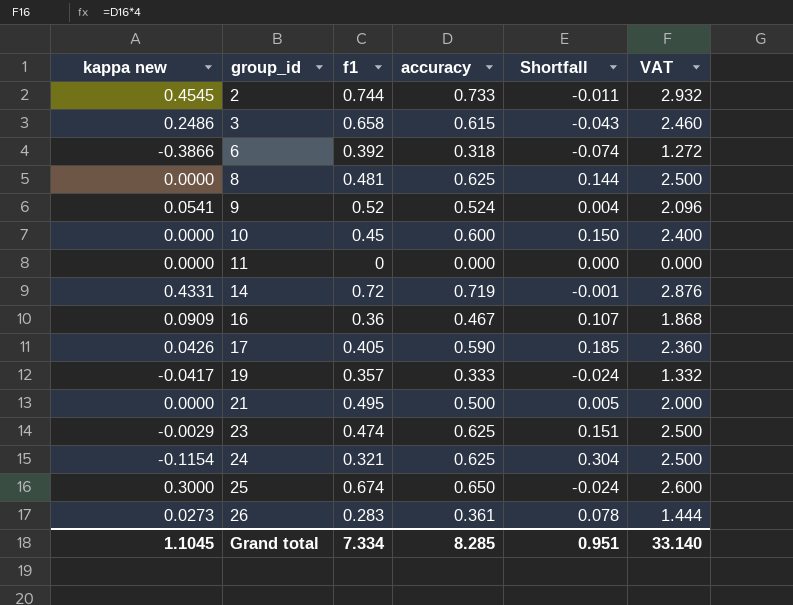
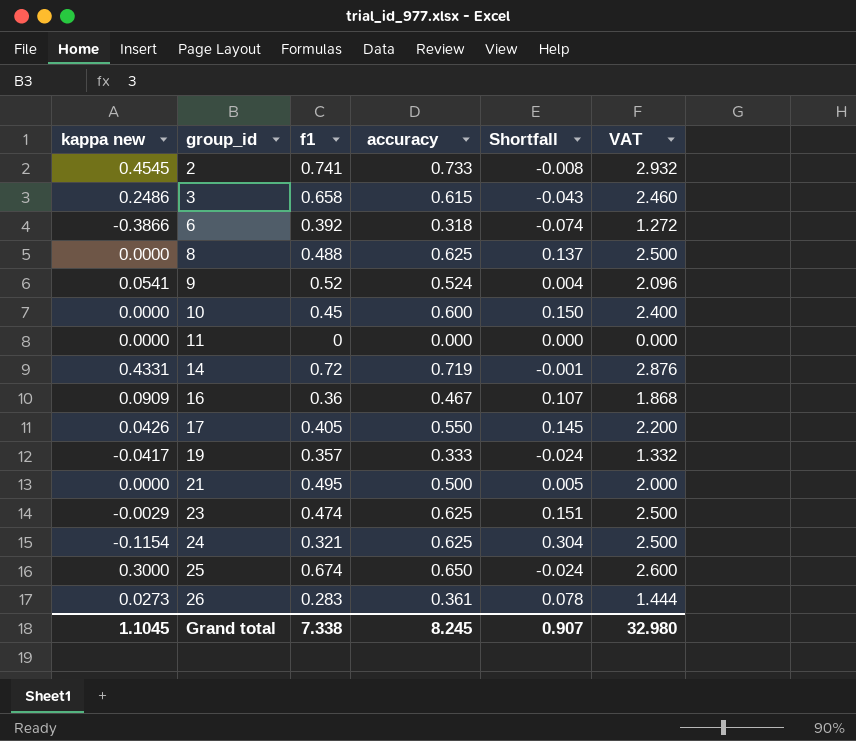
2 | f1: 0.744 -> 0.741
2 | Shortfall: -0.011 -> -0.008
8 | f1: 0.481 -> 0.488
8 | Shortfall: 0.144 -> 0.137
17 | accuracy: 0.590 -> 0.550
17 | Shortfall: 0.185 -> 0.145
17 | VAT: 2.360 -> 2.200
Grand total | f1: 7.334 -> 7.338
Grand total | accuracy: 8.285 -> 8.245
Grand total | Shortfall: 0.951 -> 0.907
Grand total | VAT: 33.140 -> 32.980

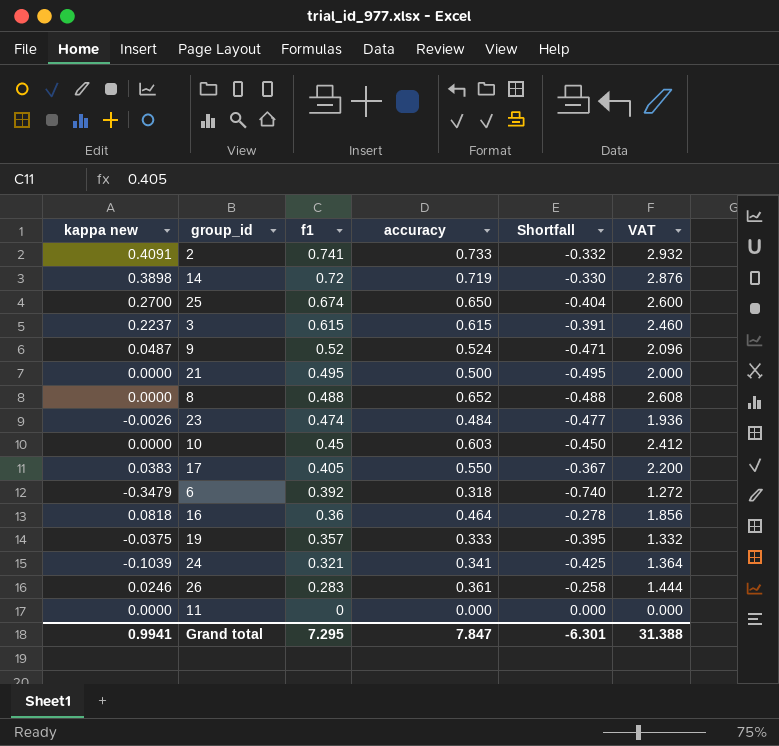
row order: group_id ascending -> f1 descending
column Shortfall | formula: [accuracy] - [f1] -> [kappa new] - [f1]
2 | kappa new: 0.4545 -> 0.4091
14 | kappa new: 0.4331 -> 0.3898
25 | kappa new: 0.3000 -> 0.2700
3 | kappa new: 0.2486 -> 0.2237
3 | f1: 0.658 -> 0.615
9 | kappa new: 0.0541 -> 0.0487
8 | accuracy: 0.625 -> 0.652
8 | VAT: 2.500 -> 2.608
23 | kappa new: -0.0029 -> -0.0026
23 | accuracy: 0.625 -> 0.484
23 | VAT: 2.500 -> 1.936
10 | accuracy: 0.600 -> 0.603
10 | VAT: 2.400 -> 2.412
17 | kappa new: 0.0426 -> 0.0383
6 | kappa new: -0.3866 -> -0.3479
16 | kappa new: 0.0909 -> 0.0818
16 | accuracy: 0.467 -> 0.464
16 | VAT: 1.868 -> 1.856
19 | kappa new: -0.0417 -> -0.0375
24 | kappa new: -0.1154 -> -0.1039
24 | accuracy: 0.625 -> 0.341
24 | VAT: 2.500 -> 1.364
26 | kappa new: 0.0273 -> 0.0246
Grand total | kappa new: 1.1045 -> 0.9941
Grand total | f1: 7.338 -> 7.295
Grand total | accuracy: 8.245 -> 7.847
Grand total | Shortfall: 0.907 -> -6.301
Grand total | VAT: 32.980 -> 31.388

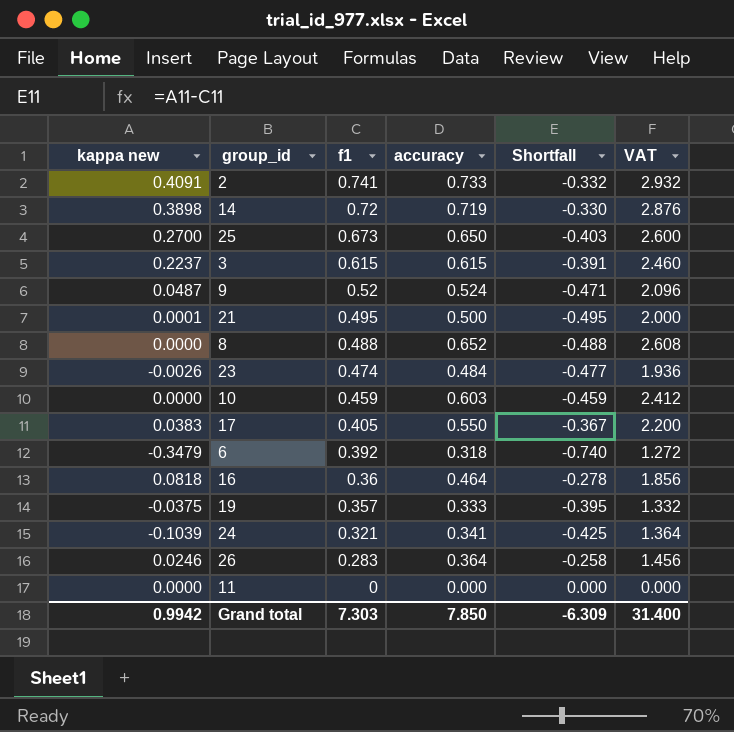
25 | f1: 0.674 -> 0.673
25 | Shortfall: -0.404 -> -0.403
21 | kappa new: 0.0000 -> 0.0001
10 | f1: 0.45 -> 0.459
10 | Shortfall: -0.450 -> -0.459
26 | accuracy: 0.361 -> 0.364
26 | VAT: 1.444 -> 1.456
Grand total | kappa new: 0.9941 -> 0.9942
Grand total | f1: 7.295 -> 7.303
Grand total | accuracy: 7.847 -> 7.850
Grand total | Shortfall: -6.301 -> -6.309
Grand total | VAT: 31.388 -> 31.400

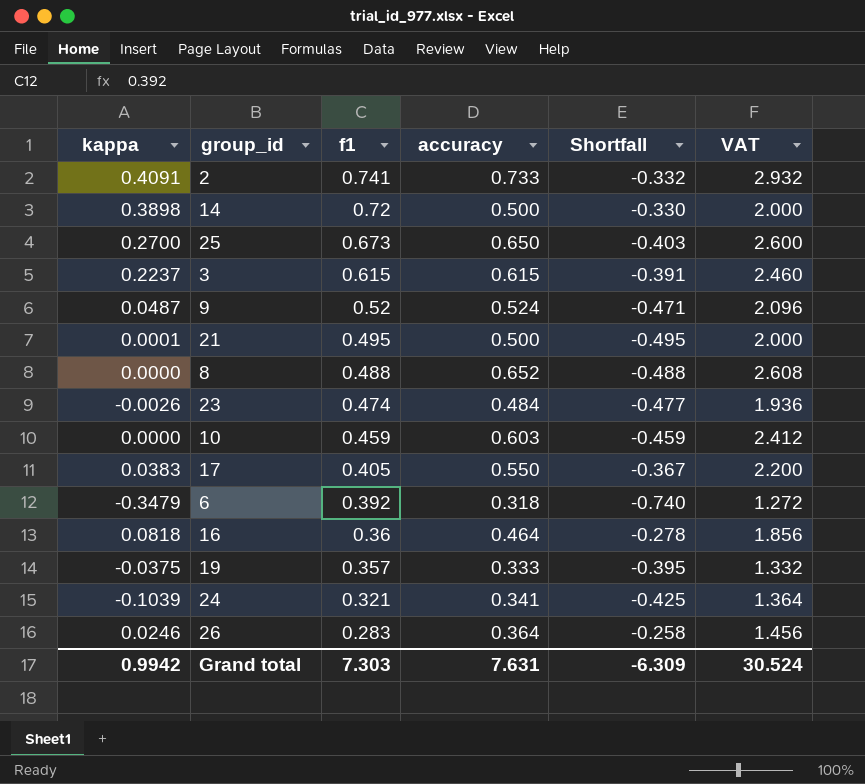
column name: kappa new -> kappa
row 11: 0.0000 | 0 | 0.000 | 0.000 | 0.000 -> none
14 | accuracy: 0.719 -> 0.500
14 | VAT: 2.876 -> 2.000
Grand total | accuracy: 7.850 -> 7.631
Grand total | VAT: 31.400 -> 30.524

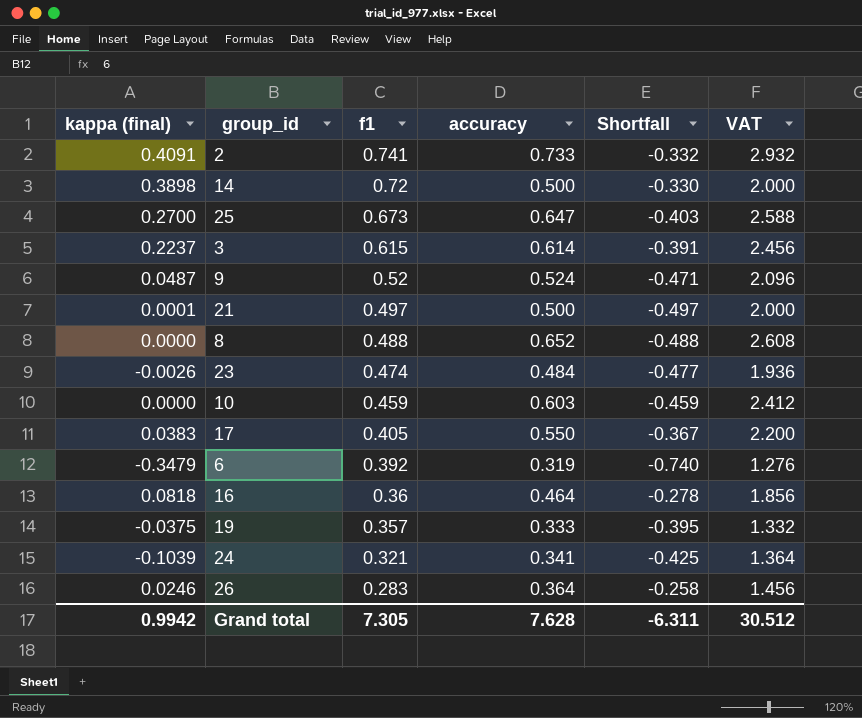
column name: kappa -> kappa (final)
25 | accuracy: 0.650 -> 0.647
25 | VAT: 2.600 -> 2.588
3 | accuracy: 0.615 -> 0.614
3 | VAT: 2.460 -> 2.456
21 | f1: 0.495 -> 0.497
21 | Shortfall: -0.495 -> -0.497
6 | accuracy: 0.318 -> 0.319
6 | VAT: 1.272 -> 1.276
Grand total | f1: 7.303 -> 7.305
Grand total | accuracy: 7.631 -> 7.628
Grand total | Shortfall: -6.309 -> -6.311
Grand total | VAT: 30.524 -> 30.512

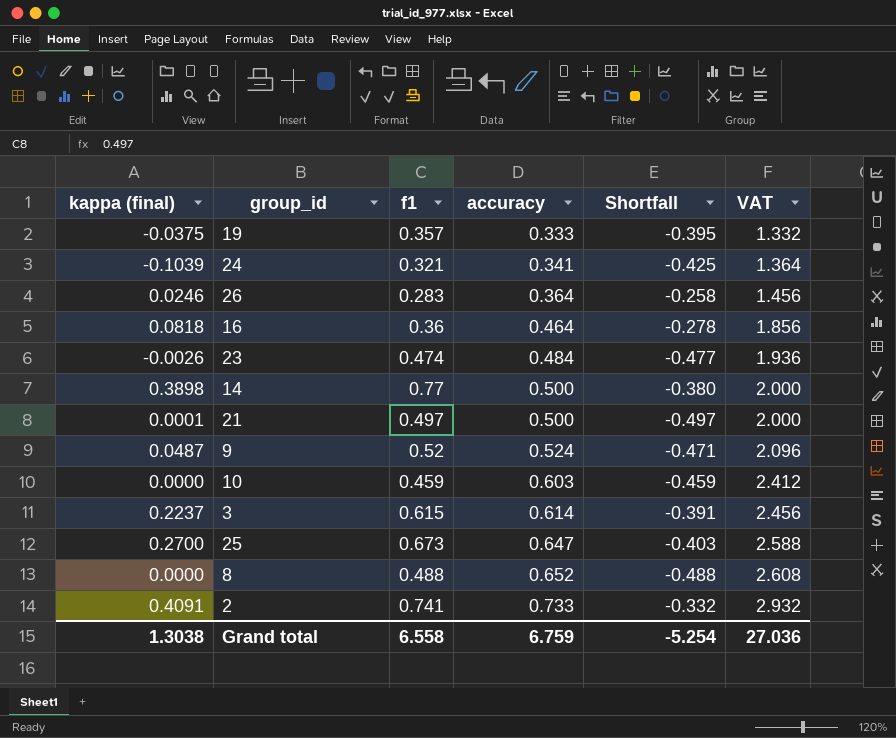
row order: f1 descending -> accuracy ascending
row 17: 0.0383 | 0.405 | 0.550 | -0.367 | 2.200 -> none
row 6: -0.3479 | 0.392 | 0.319 | -0.740 | 1.276 -> none
14 | f1: 0.72 -> 0.77
14 | Shortfall: -0.330 -> -0.380
Grand total | kappa (final): 0.9942 -> 1.3038
Grand total | f1: 7.305 -> 6.558
Grand total | accuracy: 7.628 -> 6.759
Grand total | Shortfall: -6.311 -> -5.254
Grand total | VAT: 30.512 -> 27.036

